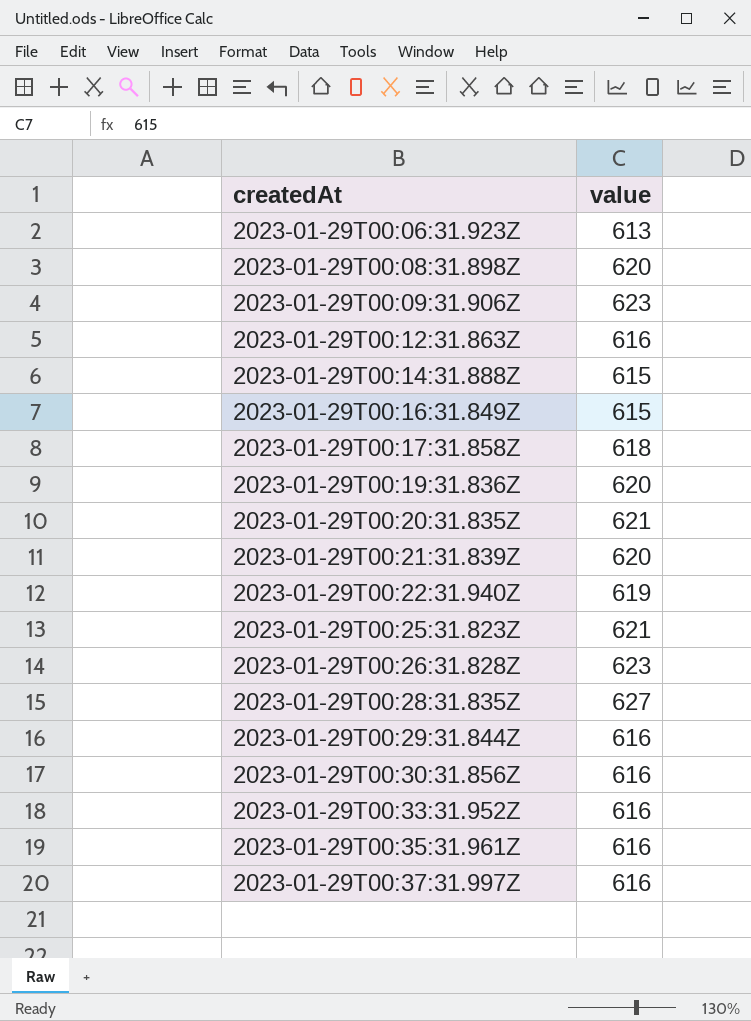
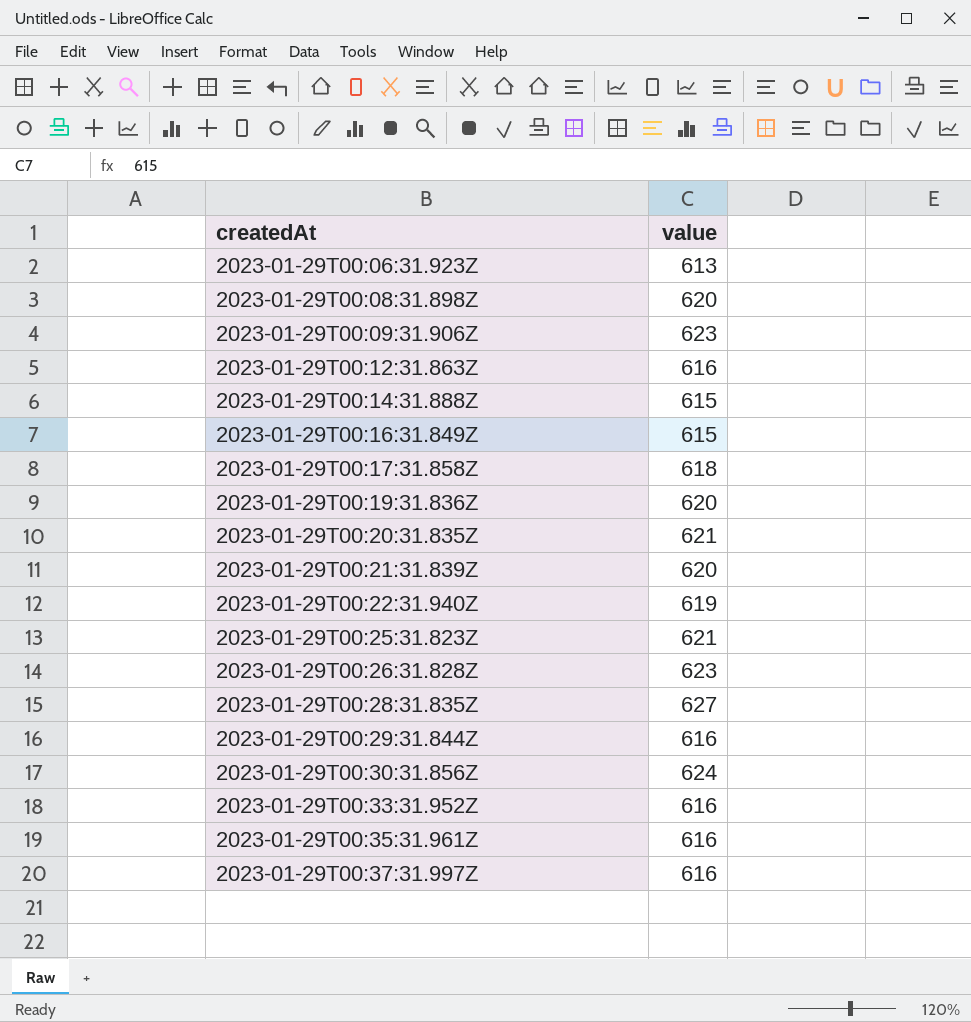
2023-01-29T00:30:31.856Z | value: 616 -> 624

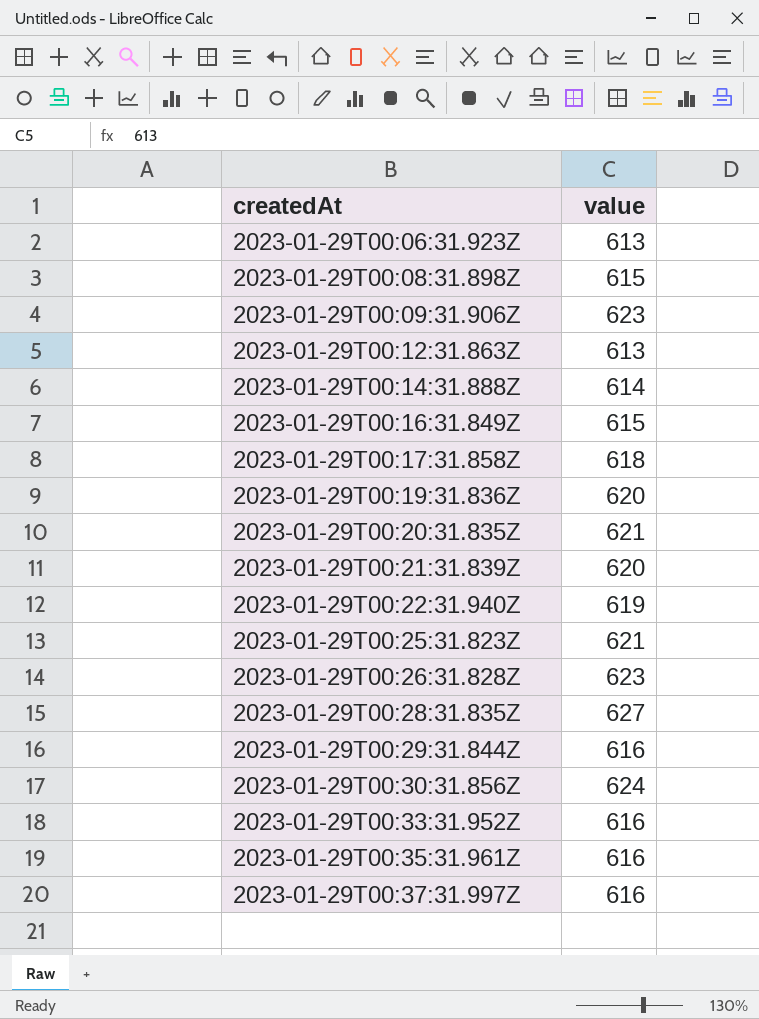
2023-01-29T00:08:31.898Z | value: 620 -> 615
2023-01-29T00:12:31.863Z | value: 616 -> 613
2023-01-29T00:14:31.888Z | value: 615 -> 614

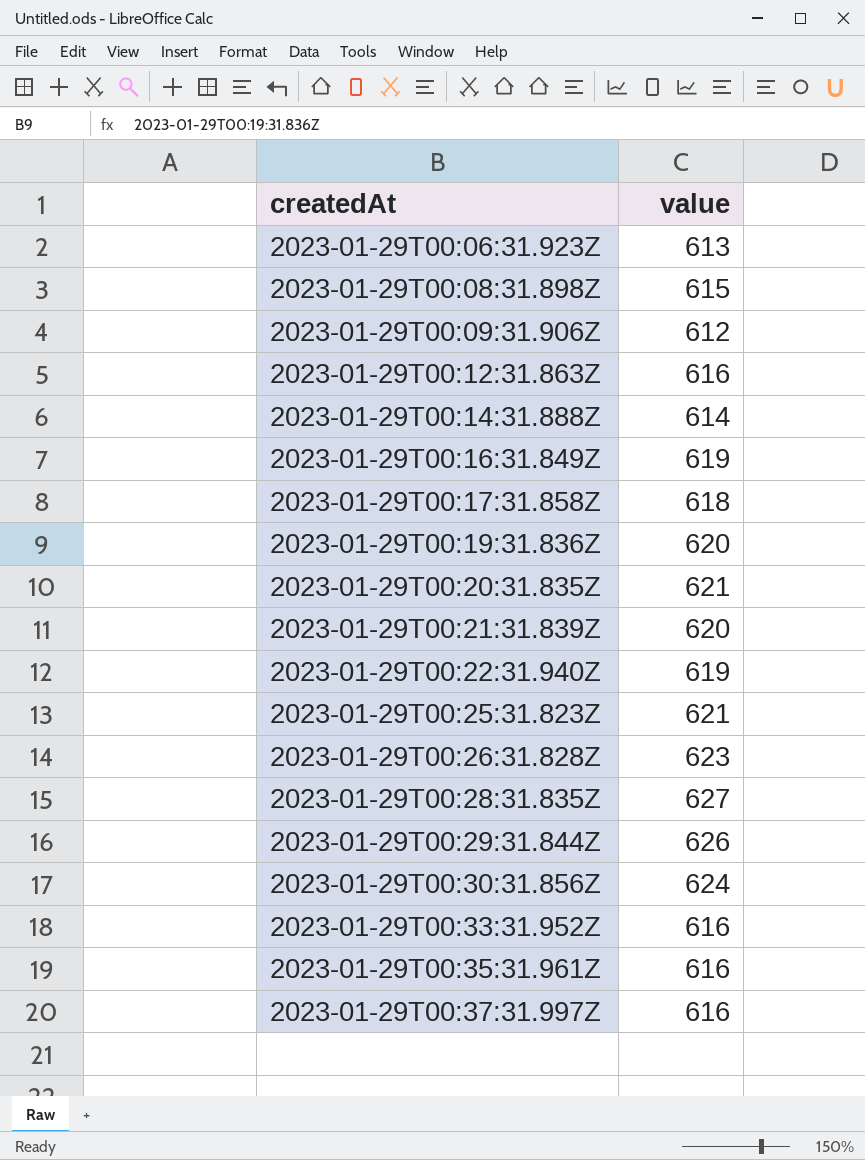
2023-01-29T00:09:31.906Z | value: 623 -> 612
2023-01-29T00:12:31.863Z | value: 613 -> 616
2023-01-29T00:16:31.849Z | value: 615 -> 619
2023-01-29T00:29:31.844Z | value: 616 -> 626

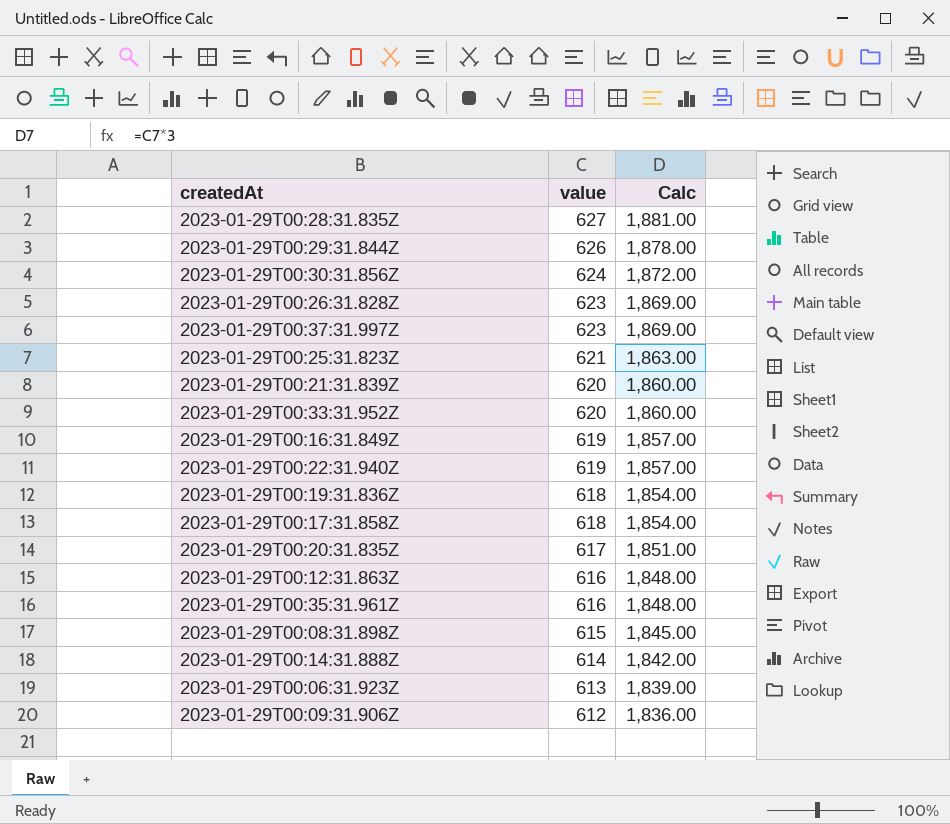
row order: createdAt ascending -> value descending
column Calc | formula: none -> [value] * 3
2023-01-29T00:37:31.997Z | value: 616 -> 623
2023-01-29T00:33:31.952Z | value: 616 -> 620
2023-01-29T00:19:31.836Z | value: 620 -> 618
2023-01-29T00:20:31.835Z | value: 621 -> 617

